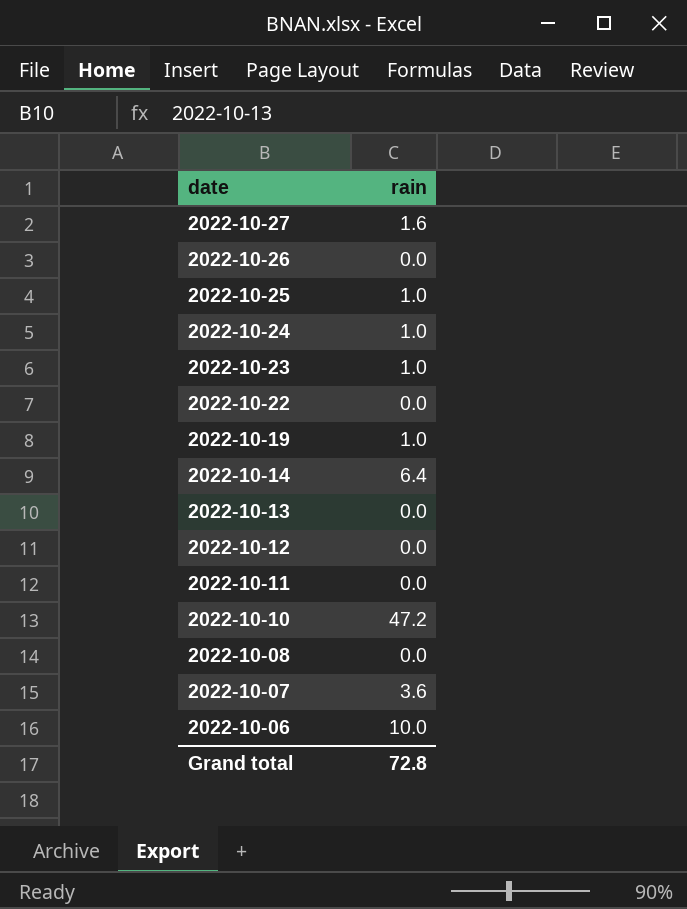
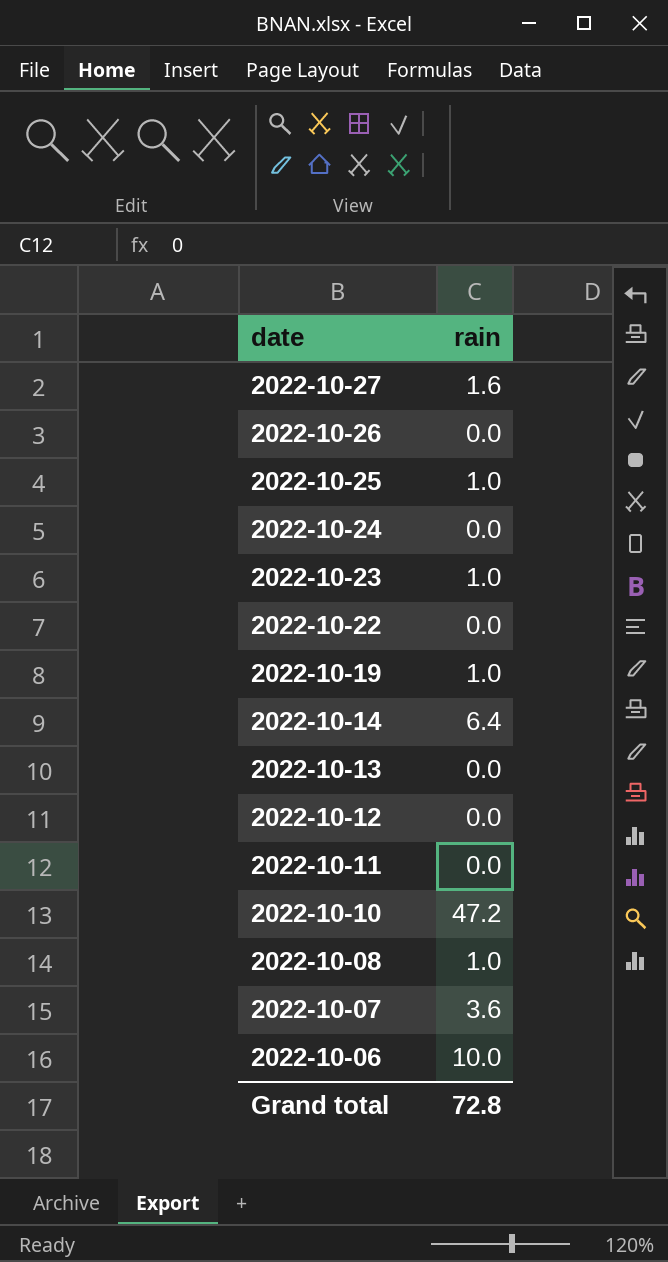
2022-10-24 | rain: 1.0 -> 0.0
2022-10-08 | rain: 0.0 -> 1.0

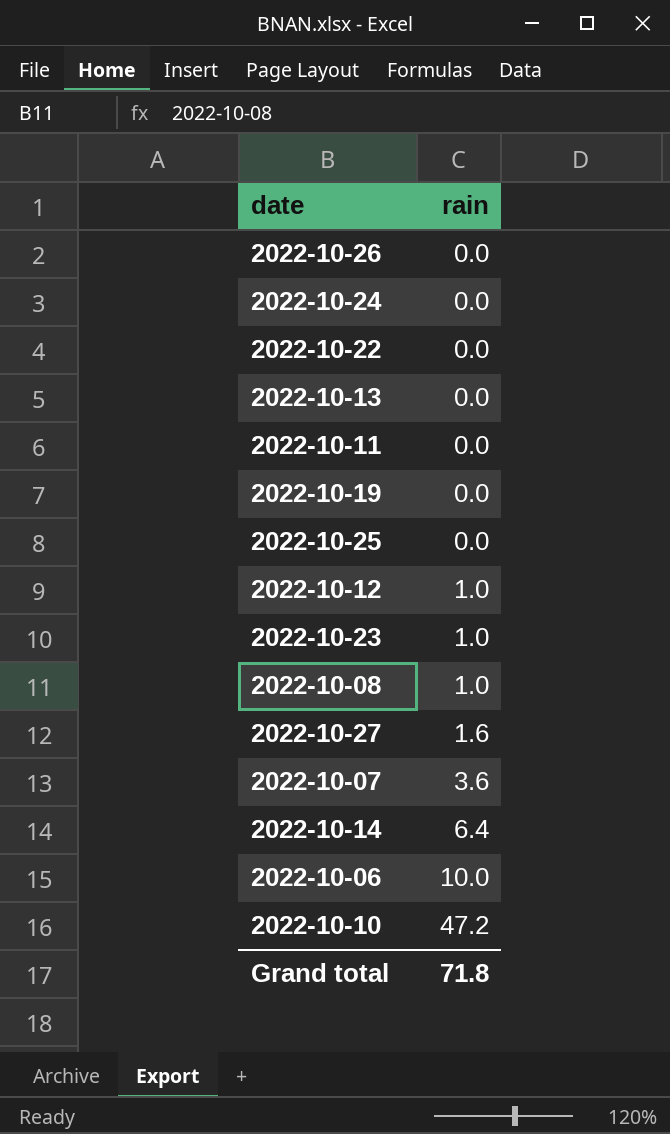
row order: date descending -> rain ascending
2022-10-19 | rain: 1.0 -> 0.0
2022-10-25 | rain: 1.0 -> 0.0
2022-10-12 | rain: 0.0 -> 1.0
Grand total | rain: 72.8 -> 71.8

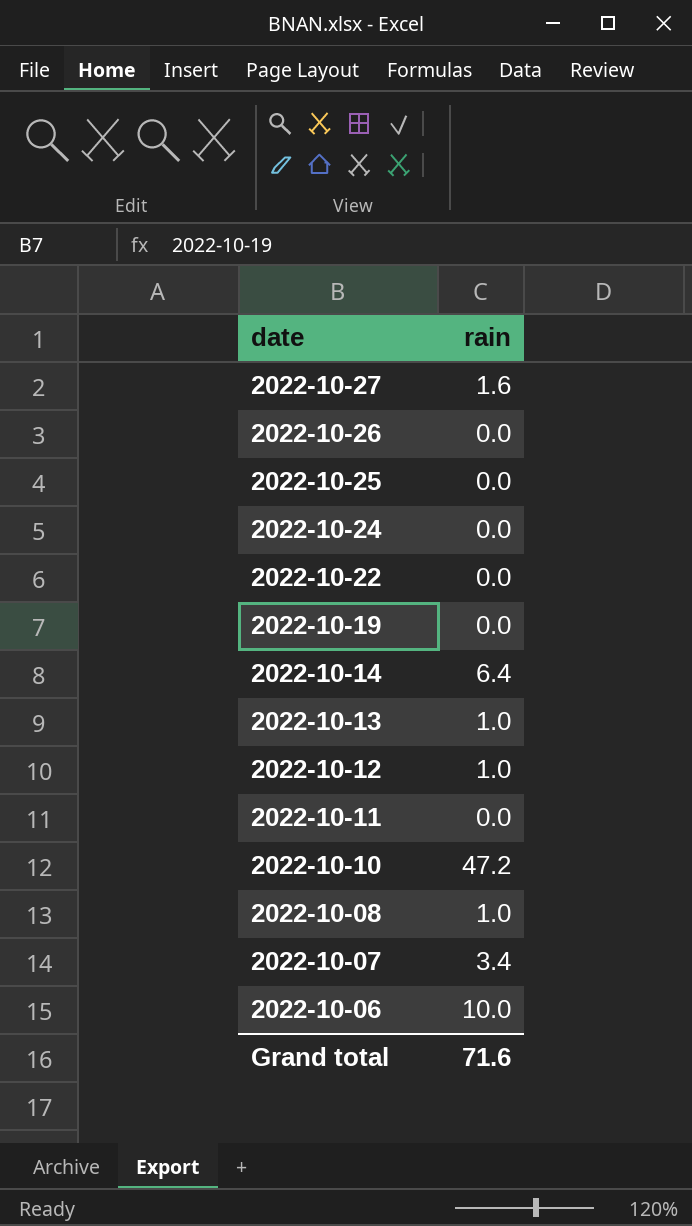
row order: rain ascending -> date descending
row 2022-10-23: 1.0 -> none
2022-10-13 | rain: 0.0 -> 1.0
2022-10-07 | rain: 3.6 -> 3.4
Grand total | rain: 71.8 -> 71.6

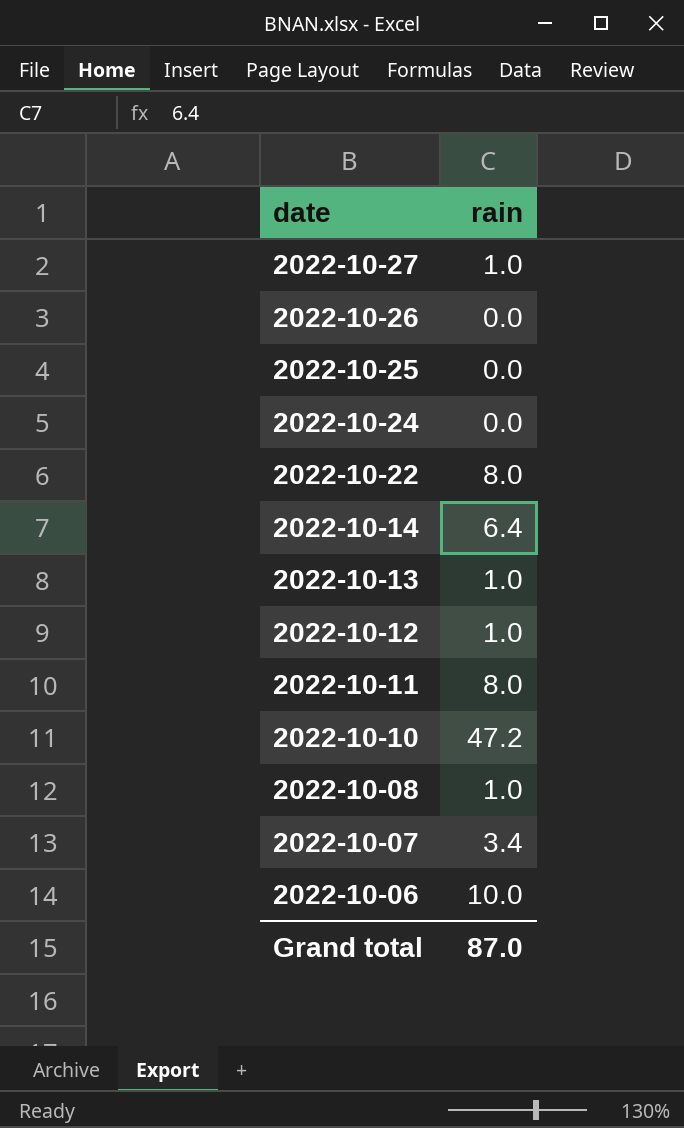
row 2022-10-19: 0.0 -> none
2022-10-27 | rain: 1.6 -> 1.0
2022-10-22 | rain: 0.0 -> 8.0
2022-10-11 | rain: 0.0 -> 8.0
Grand total | rain: 71.6 -> 87.0

